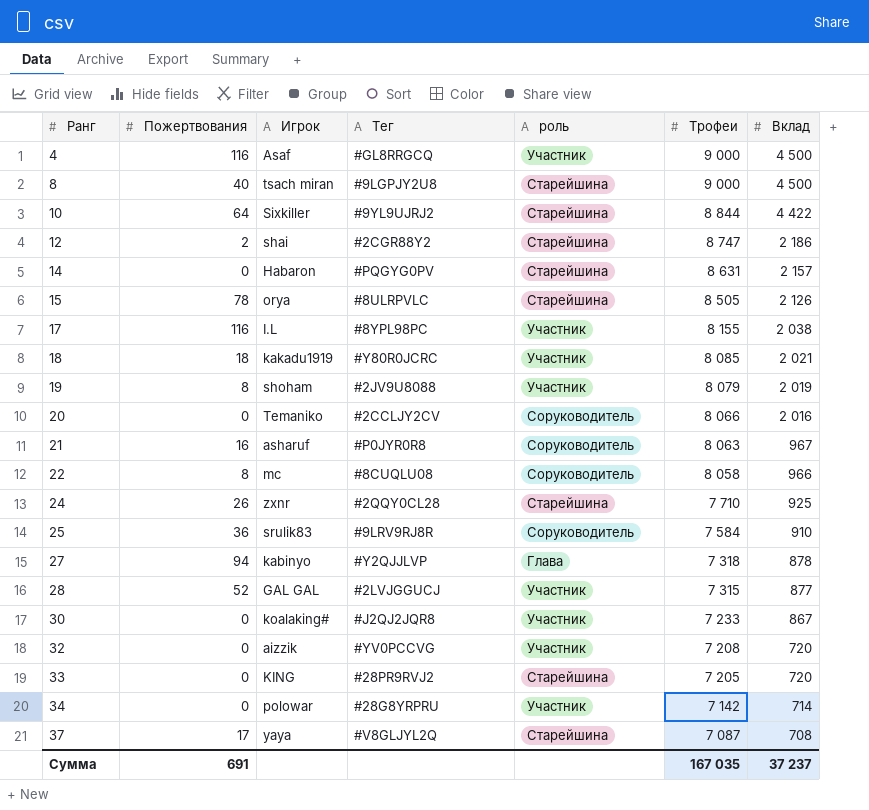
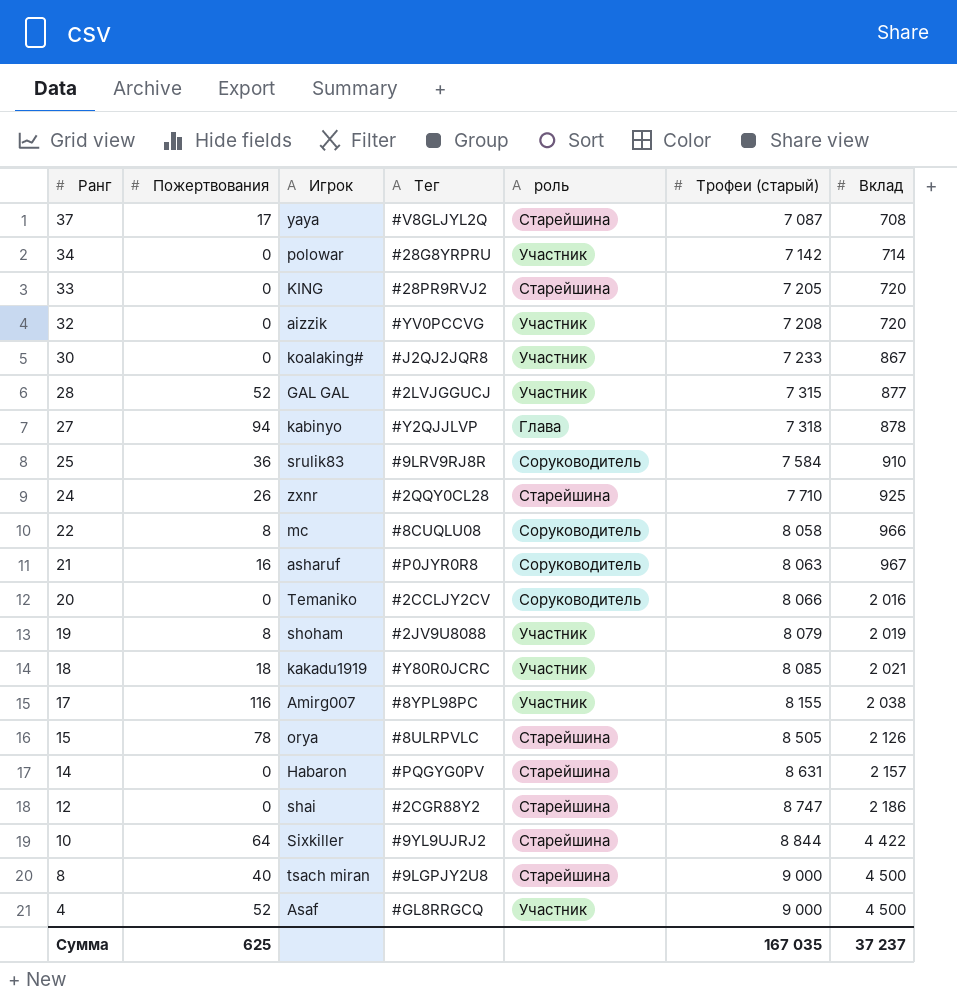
row order: Ранг ascending -> Ранг descending
column name: Трофеи -> Трофеи (старый)
17 | Игрок: I.L -> Amirg007
12 | Пожертвования: 2 -> 0
4 | Пожертвования: 116 -> 52
Сумма | Пожертвования: 691 -> 625

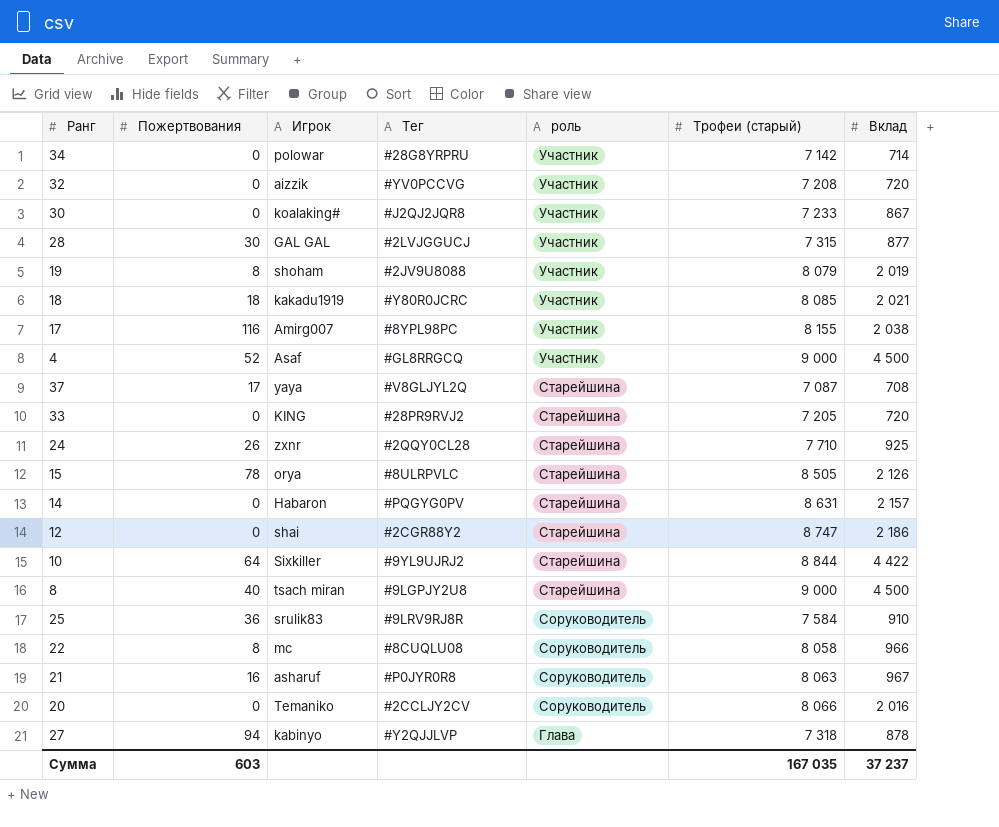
row order: Ранг descending -> роль descending
28 | Пожертвования: 52 -> 30
Сумма | Пожертвования: 625 -> 603

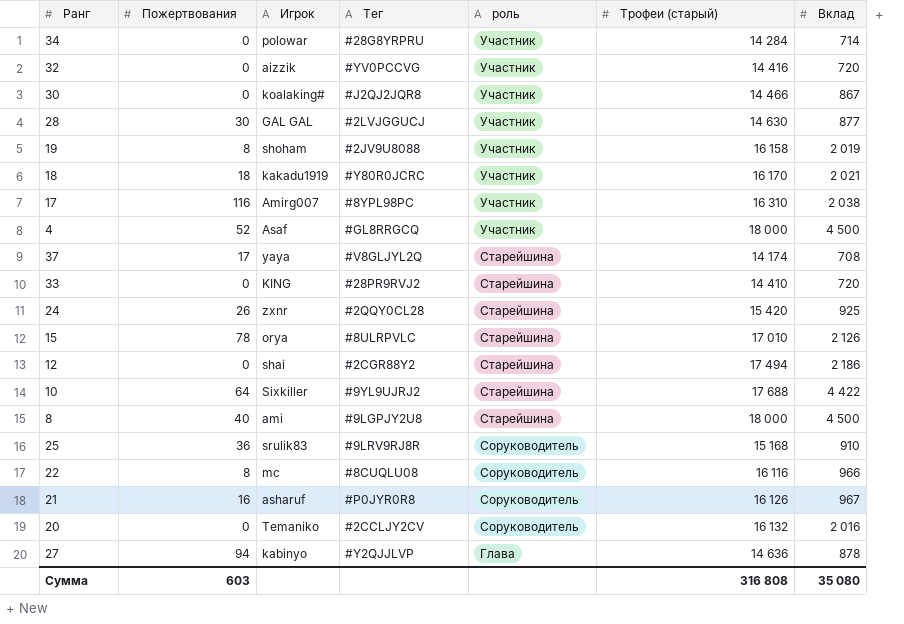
row 14: 0 | Habaron | #PQGYG0PV | Старейшина | 8 631 | 2 157 -> none
34 | Трофеи (старый): 7 142 -> 14 284
32 | Трофеи (старый): 7 208 -> 14 416
30 | Трофеи (старый): 7 233 -> 14 466
28 | Трофеи (старый): 7 315 -> 14 630
19 | Трофеи (старый): 8 079 -> 16 158
18 | Трофеи (старый): 8 085 -> 16 170
17 | Трофеи (старый): 8 155 -> 16 310
4 | Трофеи (старый): 9 000 -> 18 000
37 | Трофеи (старый): 7 087 -> 14 174
33 | Трофеи (старый): 7 205 -> 14 410
24 | Трофеи (старый): 7 710 -> 15 420
15 | Трофеи (старый): 8 505 -> 17 010
12 | Трофеи (старый): 8 747 -> 17 494
10 | Трофеи (старый): 8 844 -> 17 688
8 | Игрок: tsach miran -> ami
8 | Трофеи (старый): 9 000 -> 18 000
25 | Трофеи (старый): 7 584 -> 15 168
22 | Трофеи (старый): 8 058 -> 16 116
21 | Трофеи (старый): 8 063 -> 16 126
20 | Трофеи (старый): 8 066 -> 16 132
27 | Трофеи (старый): 7 318 -> 14 636
Сумма | Трофеи (старый): 167 035 -> 316 808
Сумма | Вклад: 37 237 -> 35 080

